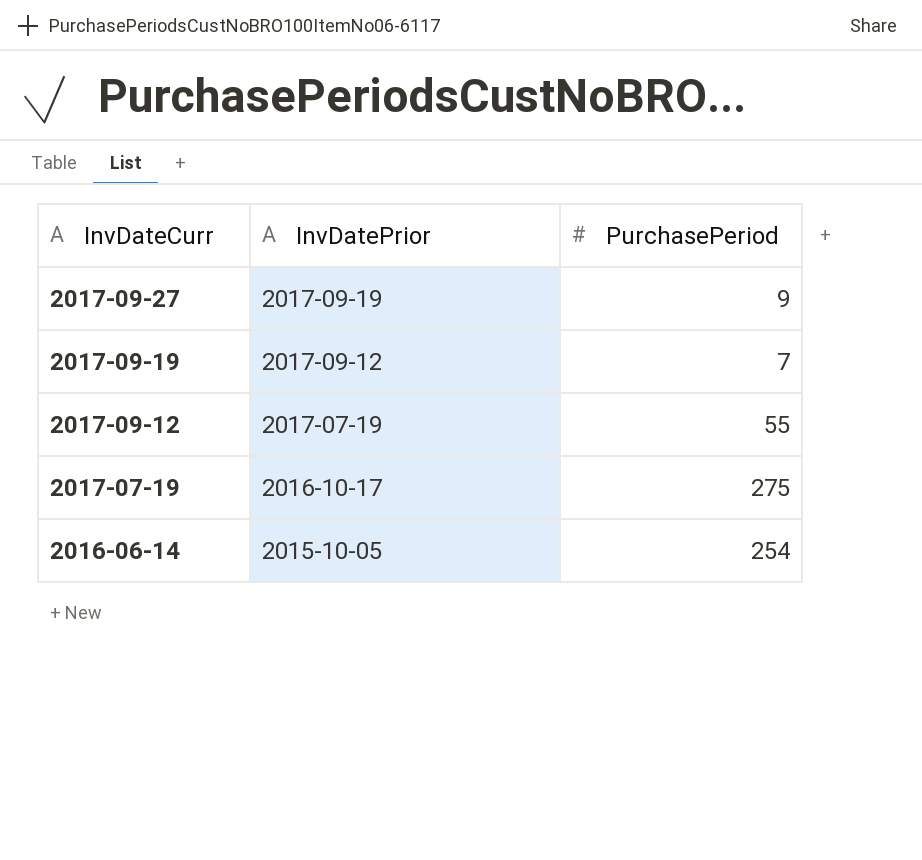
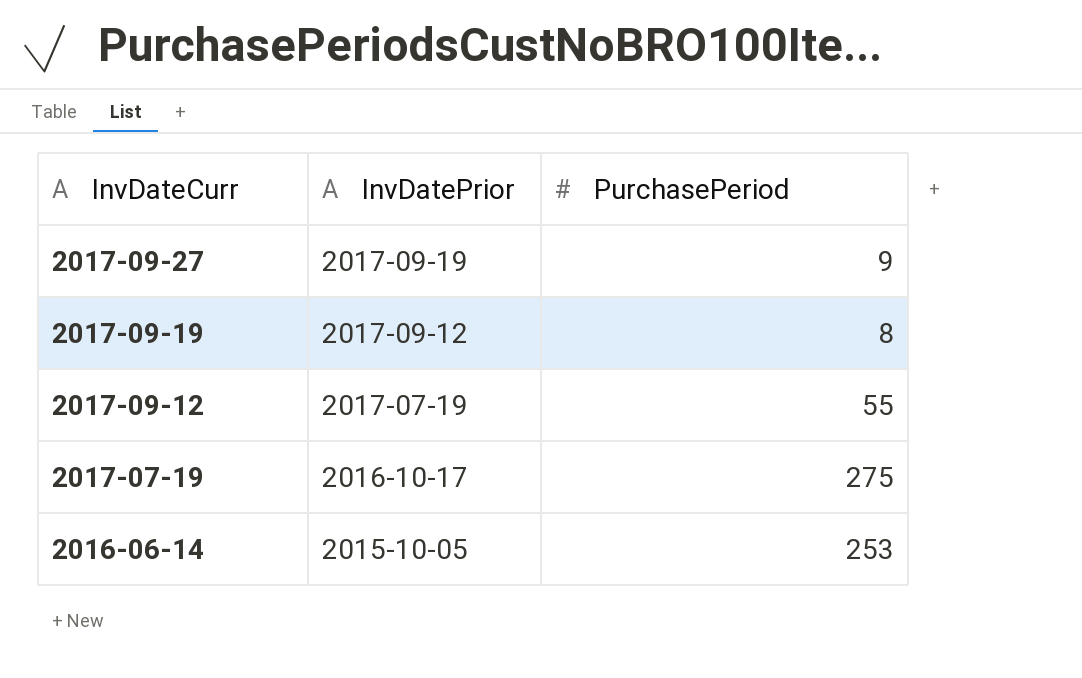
2017-09-19 | PurchasePeriod: 7 -> 8
2016-06-14 | PurchasePeriod: 254 -> 253

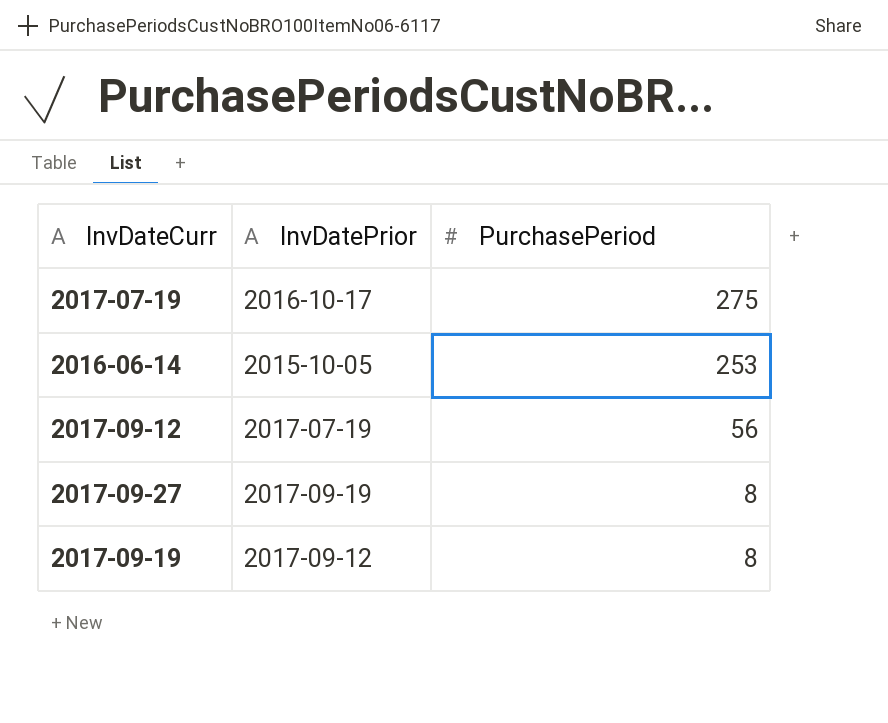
row order: InvDateCurr descending -> PurchasePeriod descending
2017-09-12 | PurchasePeriod: 55 -> 56
2017-09-27 | PurchasePeriod: 9 -> 8

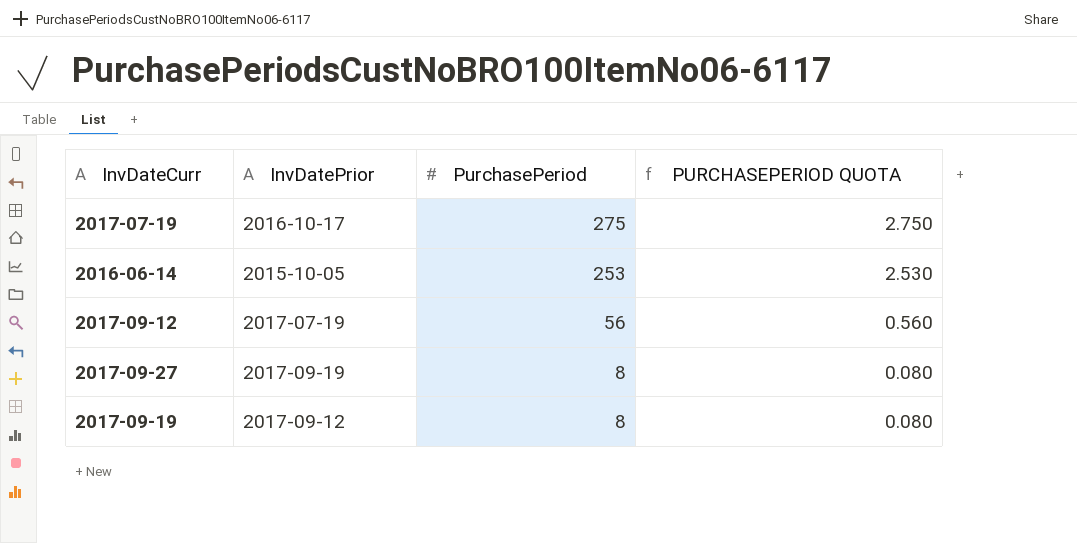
column PURCHASEPERIOD QUOTA | formula: none -> [PurchasePeriod] * 0.01

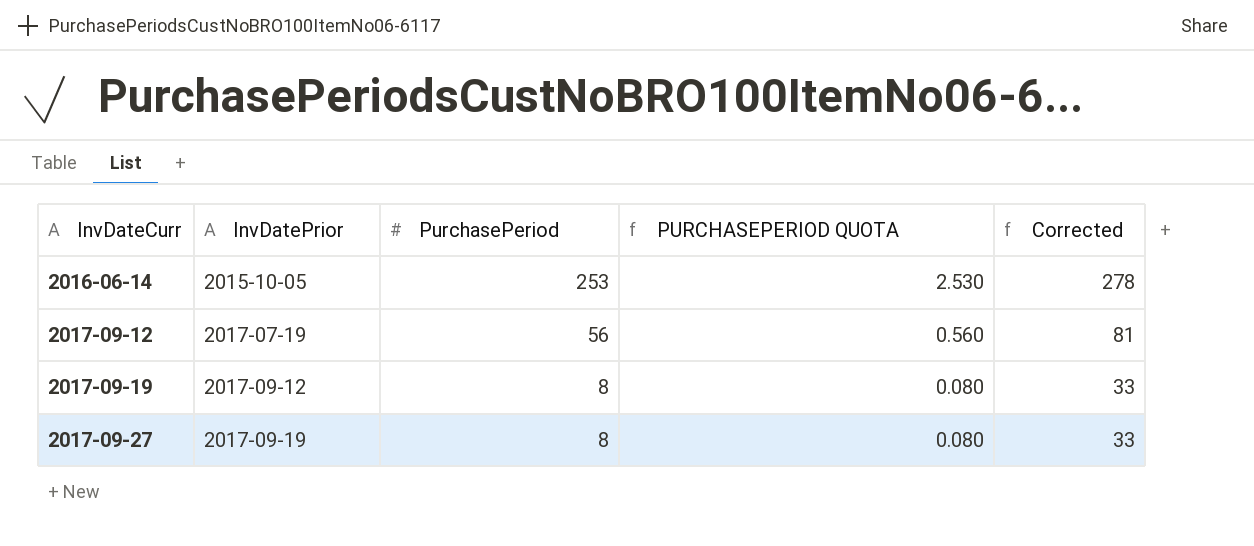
row order: PurchasePeriod descending -> InvDateCurr ascending
column Corrected | formula: none -> [PurchasePeriod] + 25
row 2017-07-19: 2016-10-17 | 275 | 2.750 -> none

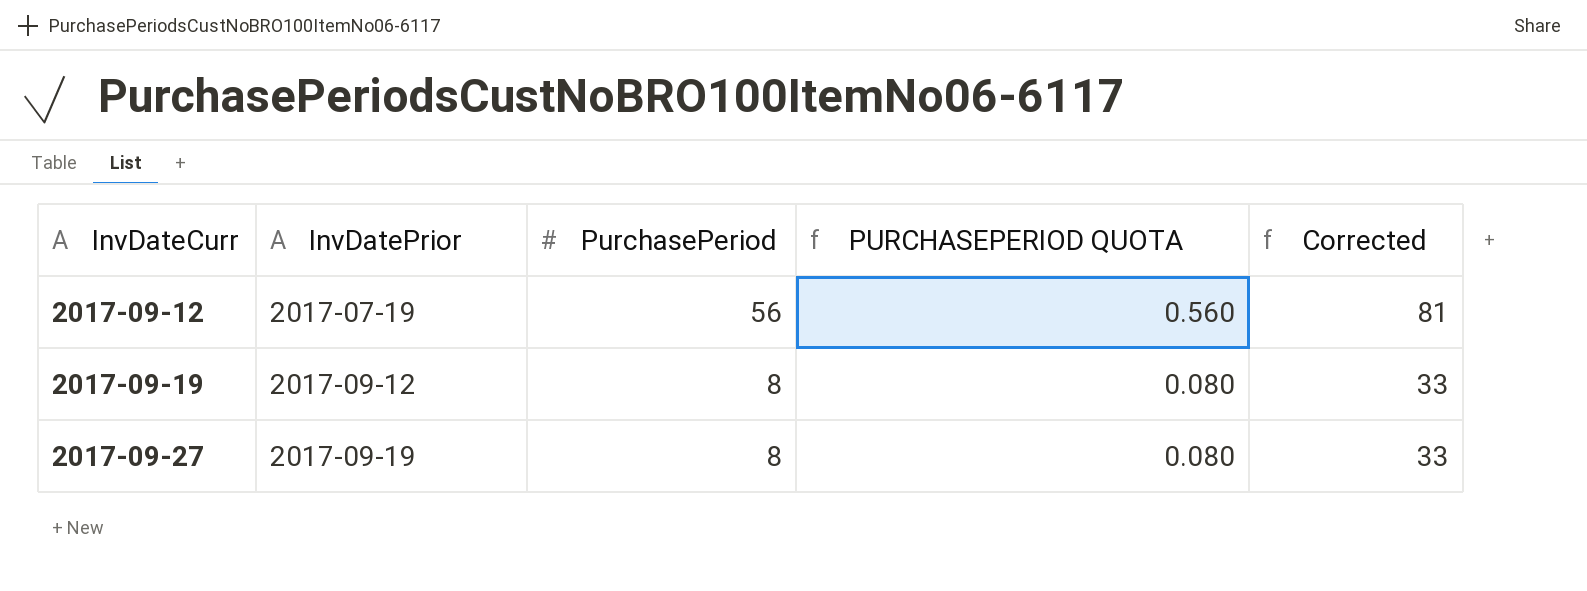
row 2016-06-14: 2015-10-05 | 253 | 2.530 | 278 -> none

